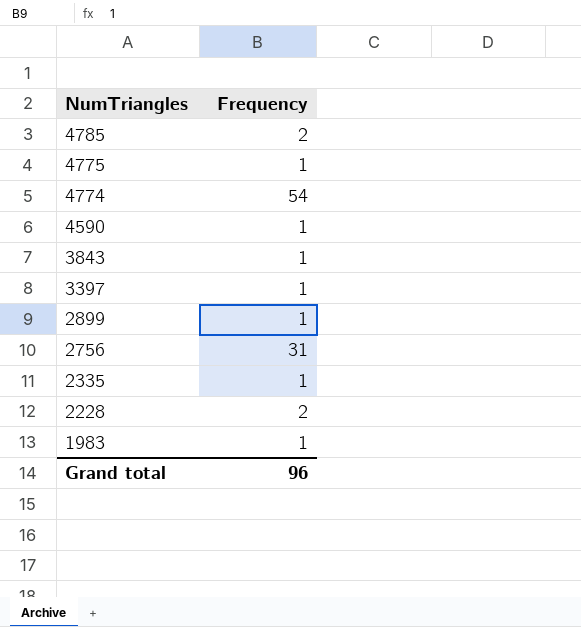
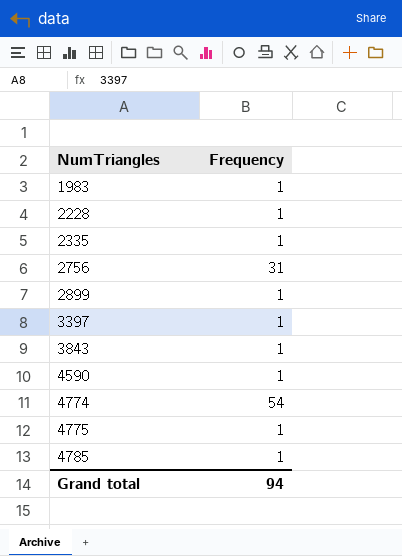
row order: NumTriangles descending -> NumTriangles ascending
2228 | Frequency: 2 -> 1
4785 | Frequency: 2 -> 1
Grand total | Frequency: 96 -> 94

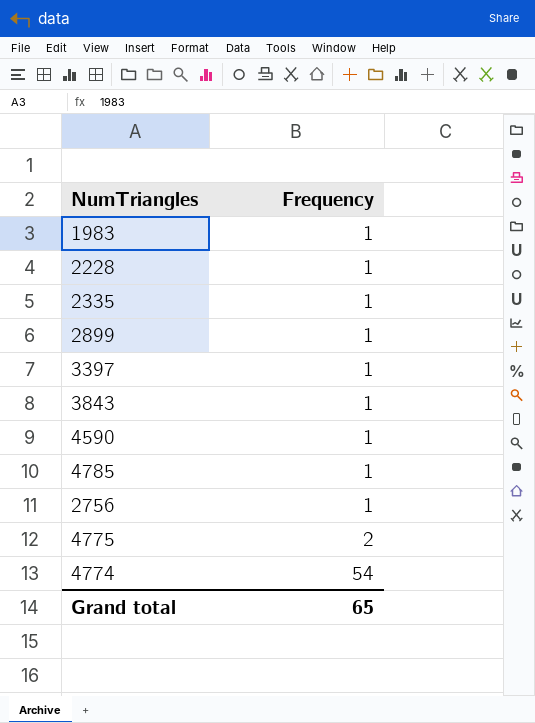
row order: NumTriangles ascending -> Frequency ascending
2756 | Frequency: 31 -> 1
4775 | Frequency: 1 -> 2
Grand total | Frequency: 94 -> 65

